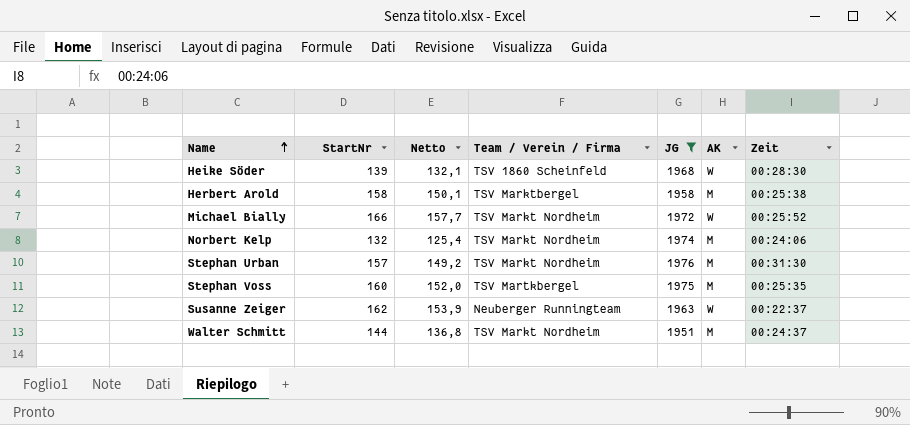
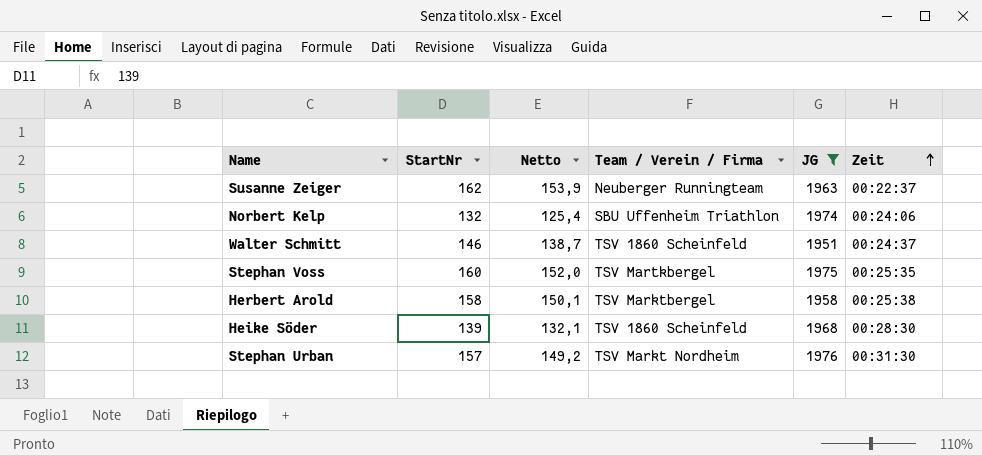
row order: Name ascending -> Zeit ascending
column AK | position: 6 -> none
row Michael Bially: 166 | 157,7 | TSV Markt Nordheim | 1972 | W | 00:25:52 -> none
Norbert Kelp | Team / Verein / Firma: TSV Markt Nordheim -> SBU Uffenheim Triathlon
Walter Schmitt | StartNr: 144 -> 146
Walter Schmitt | Netto: 136,8 -> 138,7
Walter Schmitt | Team / Verein / Firma: TSV Markt Nordheim -> TSV 1860 Scheinfeld

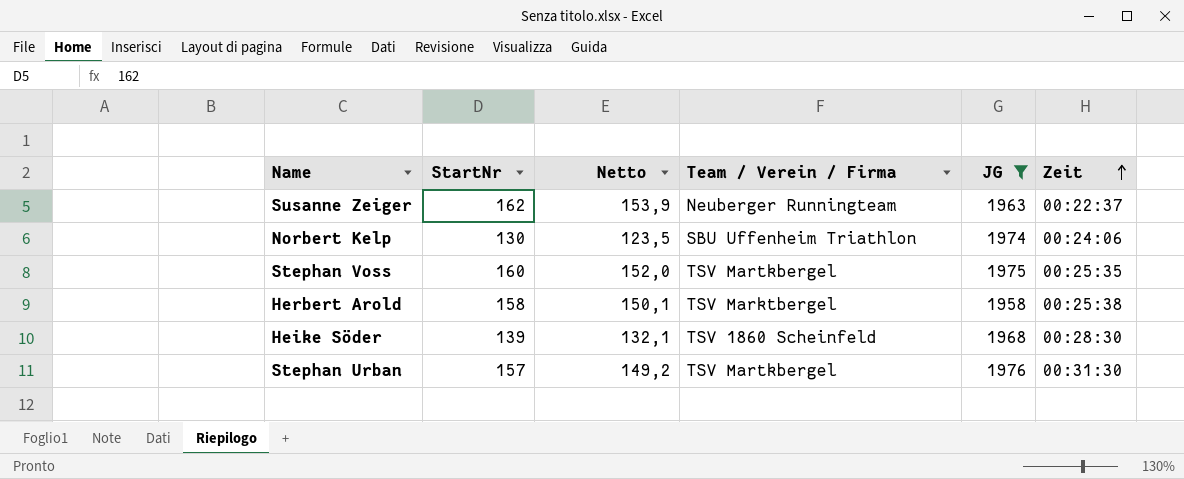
row Walter Schmitt: 146 | 138,7 | TSV 1860 Scheinfeld | 1951 | 00:24:37 -> none
Norbert Kelp | StartNr: 132 -> 130
Norbert Kelp | Netto: 125,4 -> 123,5
Stephan Urban | Team / Verein / Firma: TSV Markt Nordheim -> TSV Martkbergel

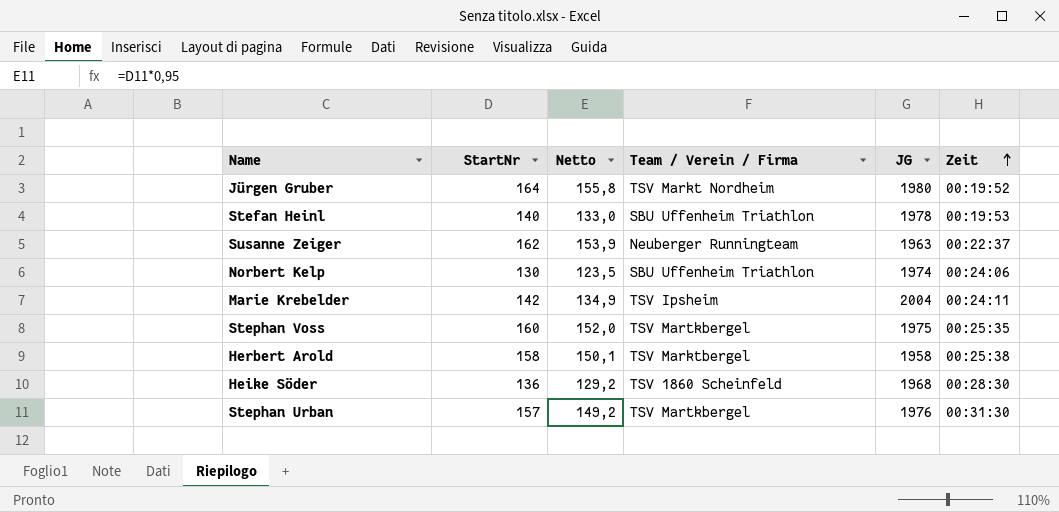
filter: JG <= 1976 -> none
Heike Söder | StartNr: 139 -> 136
Heike Söder | Netto: 132,1 -> 129,2

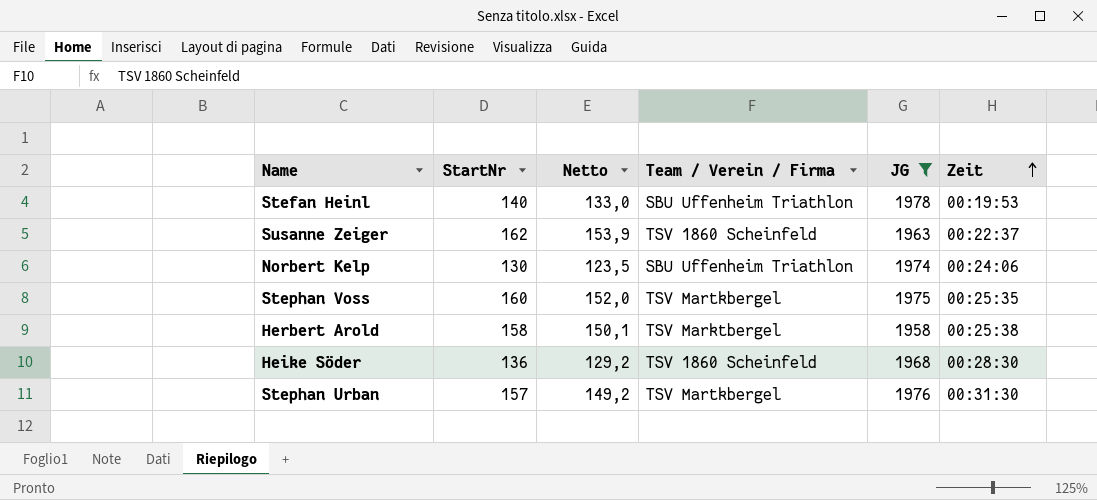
filter: none -> JG <= 1978
Susanne Zeiger | Team / Verein / Firma: Neuberger Runningteam -> TSV 1860 Scheinfeld

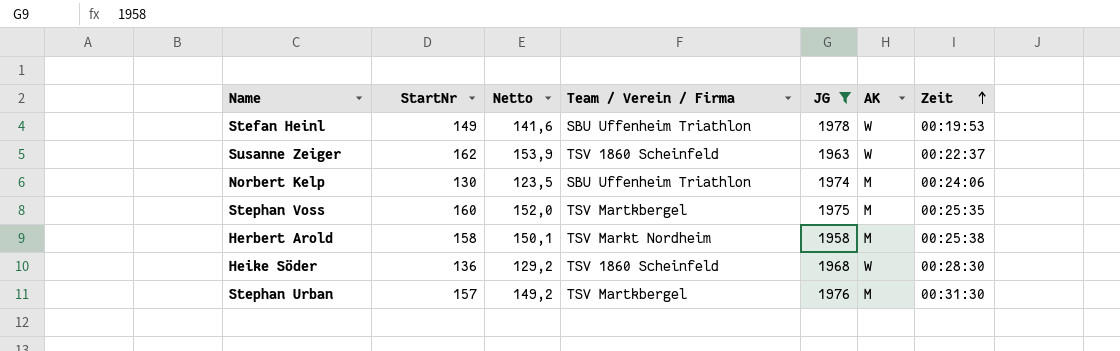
column AK | position: none -> 6
Stefan Heinl | StartNr: 140 -> 149
Stefan Heinl | Netto: 133,0 -> 141,6
Herbert Arold | Team / Verein / Firma: TSV Marktbergel -> TSV Markt Nordheim

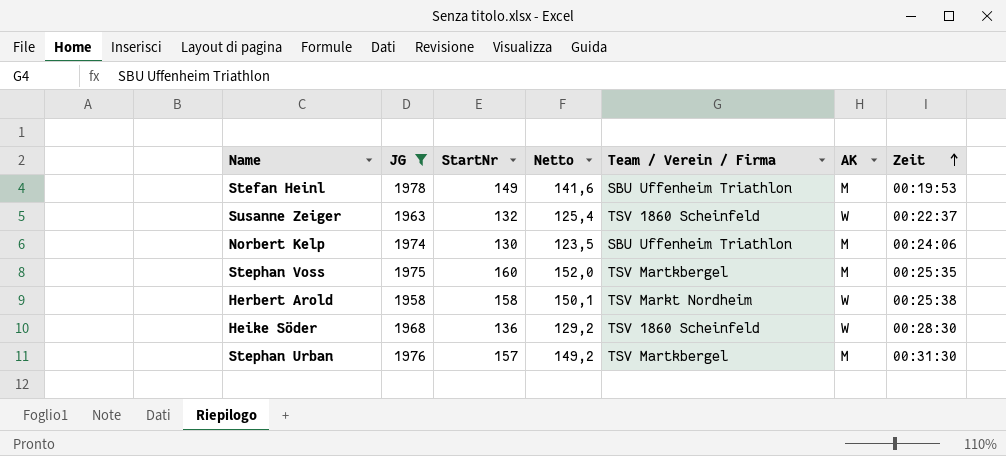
column JG | position: 5 -> 2
Stefan Heinl | AK: W -> M
Susanne Zeiger | StartNr: 162 -> 132
Susanne Zeiger | Netto: 153,9 -> 125,4
Herbert Arold | AK: M -> W

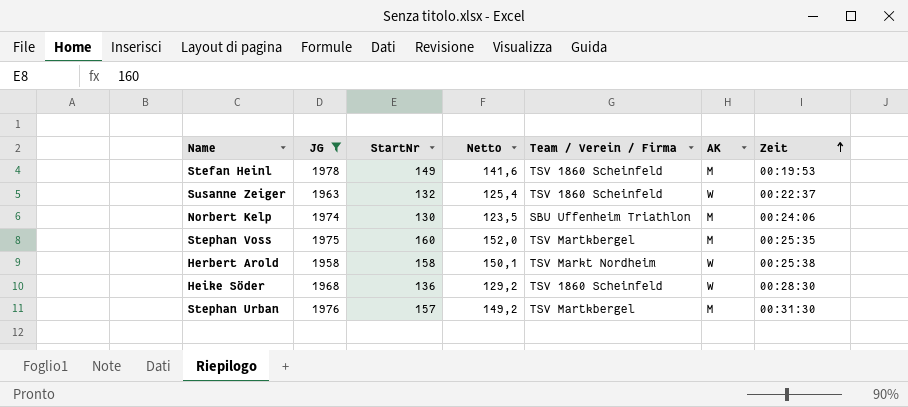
Stefan Heinl | Team / Verein / Firma: SBU Uffenheim Triathlon -> TSV 1860 Scheinfeld

